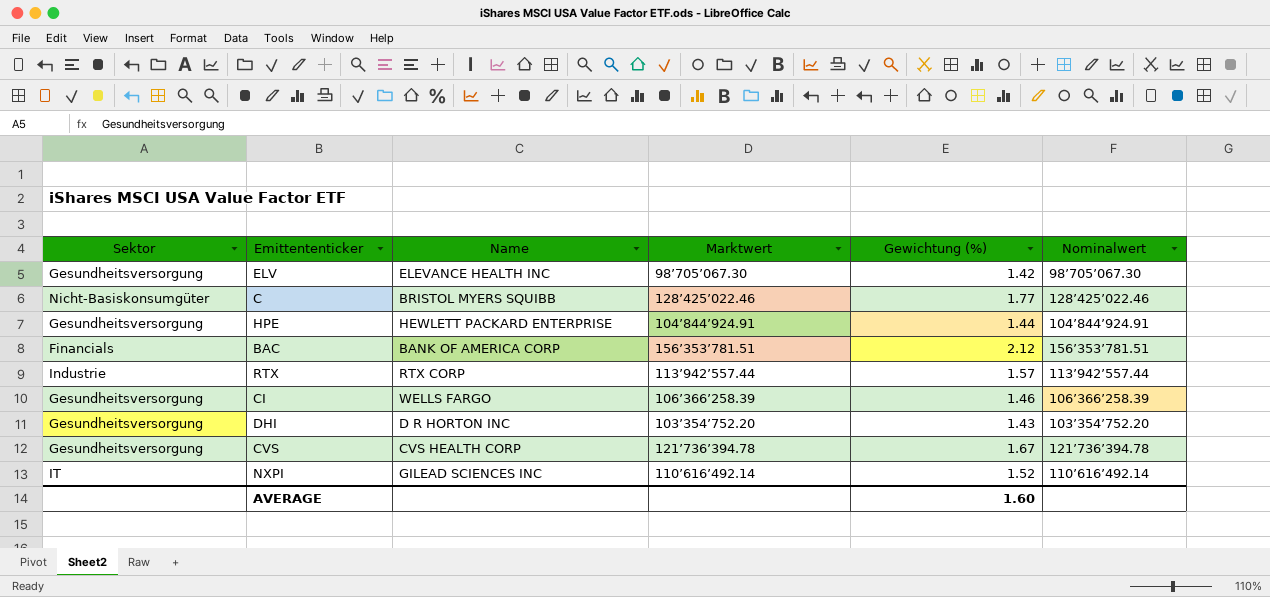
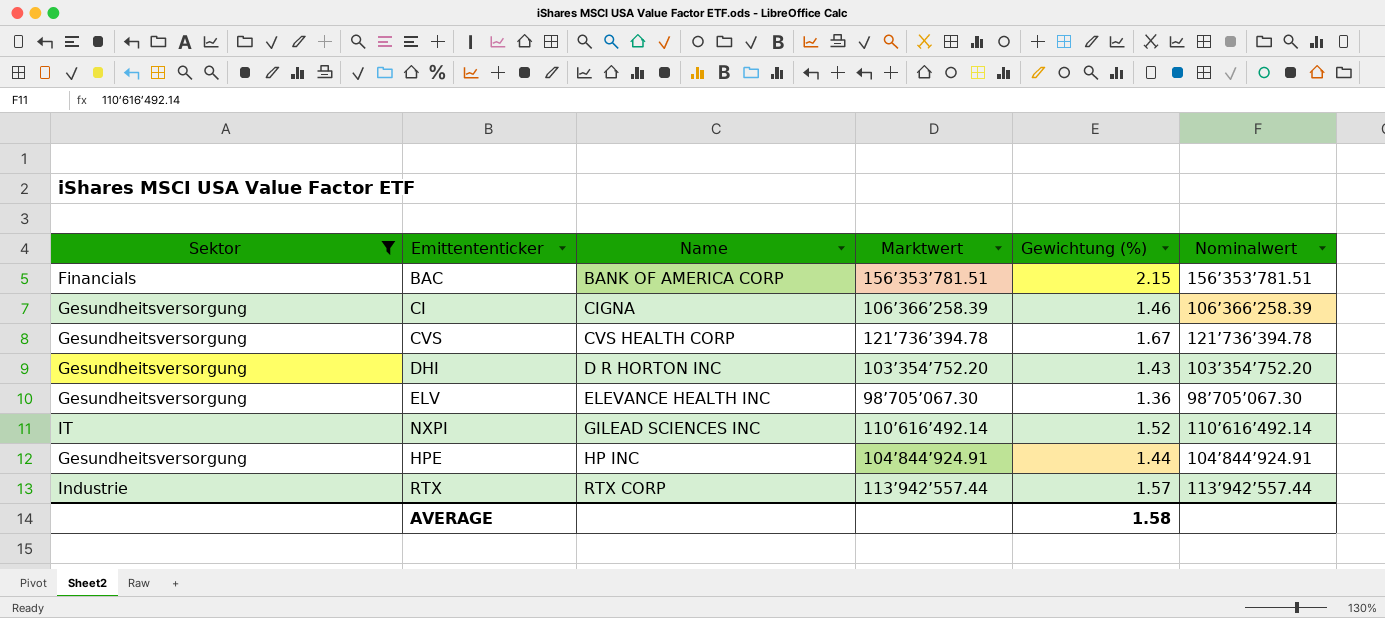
filter: none -> Sektor != Nicht-Basiskonsumgüter
row order: none -> Name ascending
BAC | Gewichtung (%): 2.12 -> 2.15
CI | Name: WELLS FARGO -> CIGNA
ELV | Gewichtung (%): 1.42 -> 1.36
HPE | Name: HEWLETT PACKARD ENTERPRISE -> HP INC
AVERAGE | Gewichtung (%): 1.60 -> 1.58

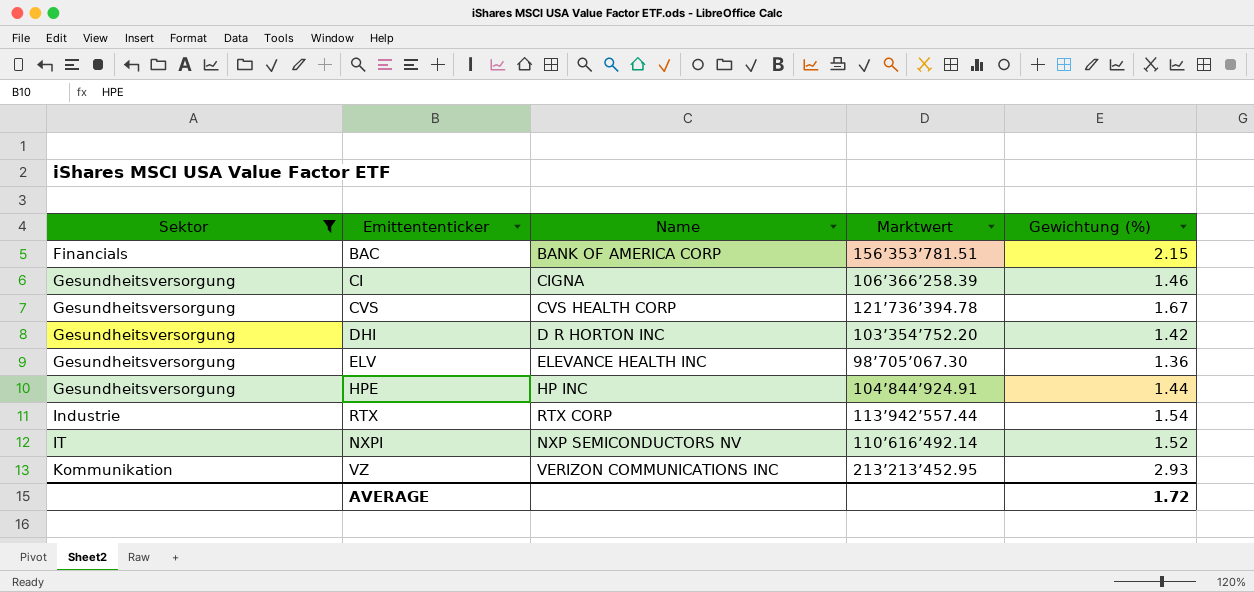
row order: Name ascending -> Sektor ascending
column Nominalwert | position: 6 -> none
DHI | Gewichtung (%): 1.43 -> 1.42
RTX | Gewichtung (%): 1.57 -> 1.54
NXPI | Name: GILEAD SCIENCES INC -> NXP SEMICONDUCTORS NV
row VZ: none -> Kommunikation | VERIZON COMMUNICATIONS INC | 213’213’452.95 | 2.93
AVERAGE | Gewichtung (%): 1.58 -> 1.72

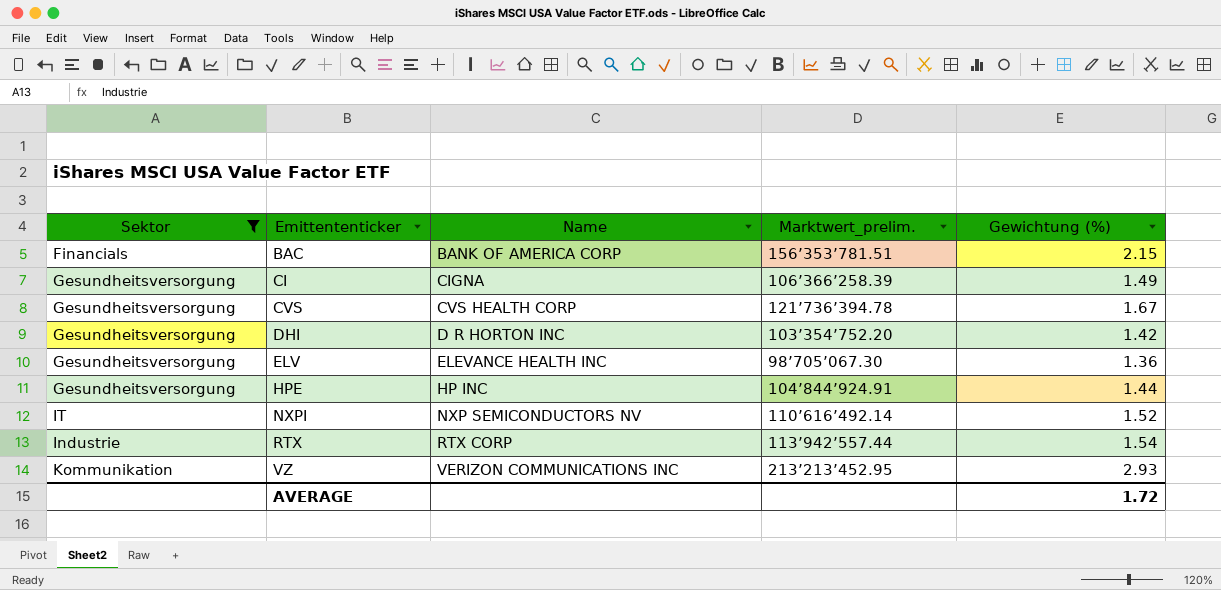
row order: Sektor ascending -> Emittententicker ascending
column name: Marktwert -> Marktwert_prelim.
CI | Gewichtung (%): 1.46 -> 1.49

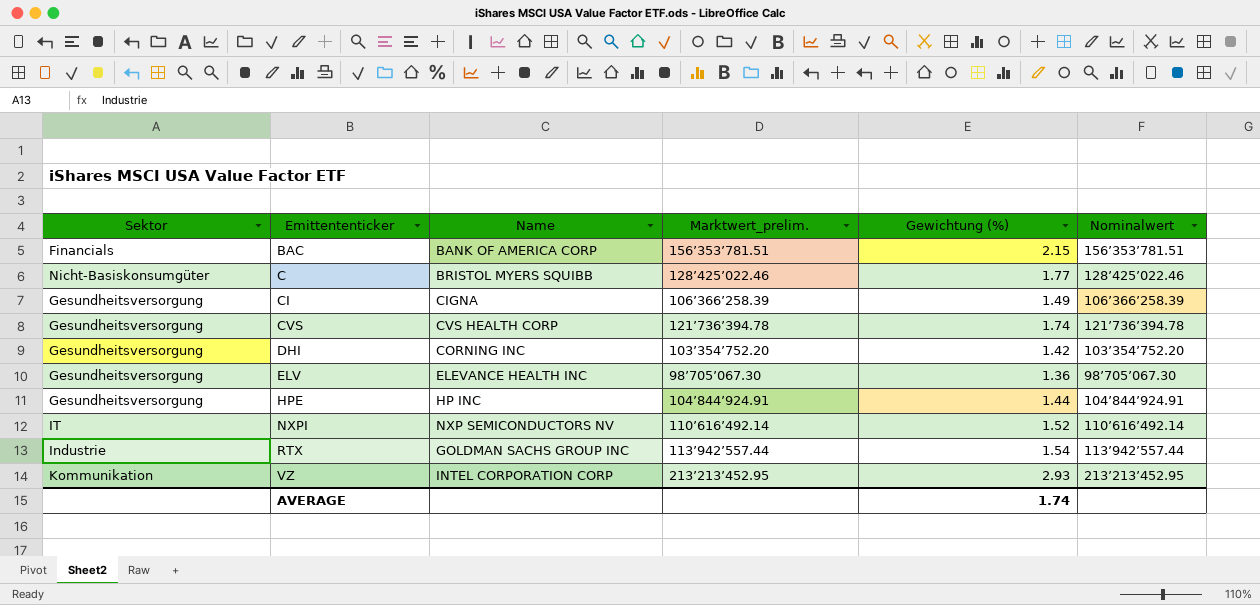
filter: Sektor != Nicht-Basiskonsumgüter -> none
column Nominalwert | position: none -> 6
CVS | Gewichtung (%): 1.67 -> 1.74
DHI | Name: D R HORTON INC -> CORNING INC
RTX | Name: RTX CORP -> GOLDMAN SACHS GROUP INC
VZ | Name: VERIZON COMMUNICATIONS INC -> INTEL CORPORATION CORP
AVERAGE | Gewichtung (%): 1.72 -> 1.74

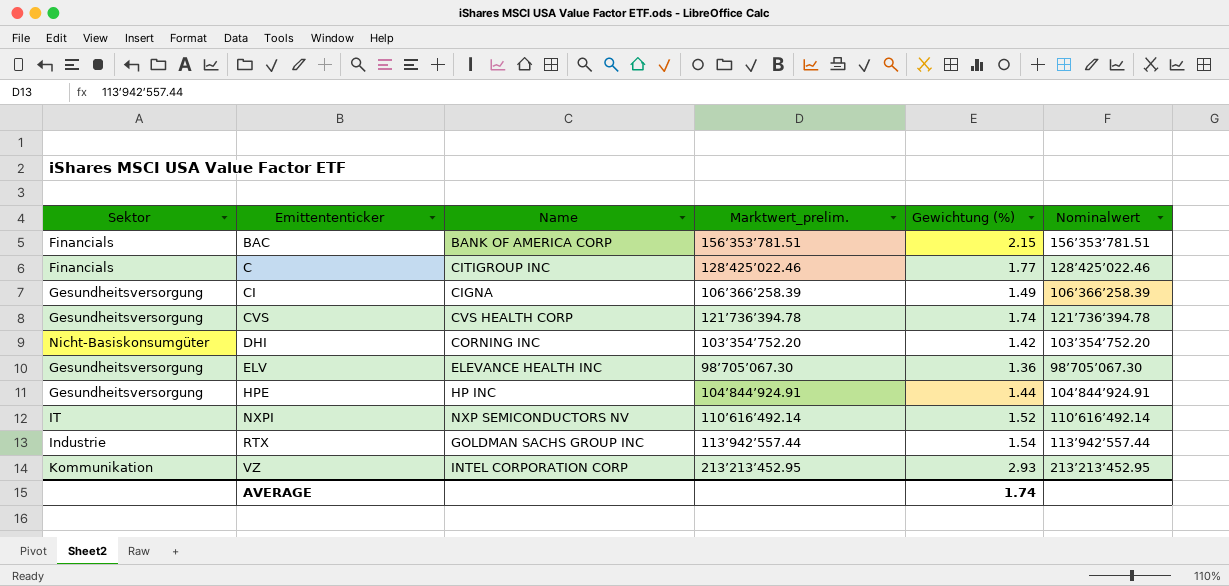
C | Sektor: Nicht-Basiskonsumgüter -> Financials
C | Name: BRISTOL MYERS SQUIBB -> CITIGROUP INC
DHI | Sektor: Gesundheitsversorgung -> Nicht-Basiskonsumgüter

